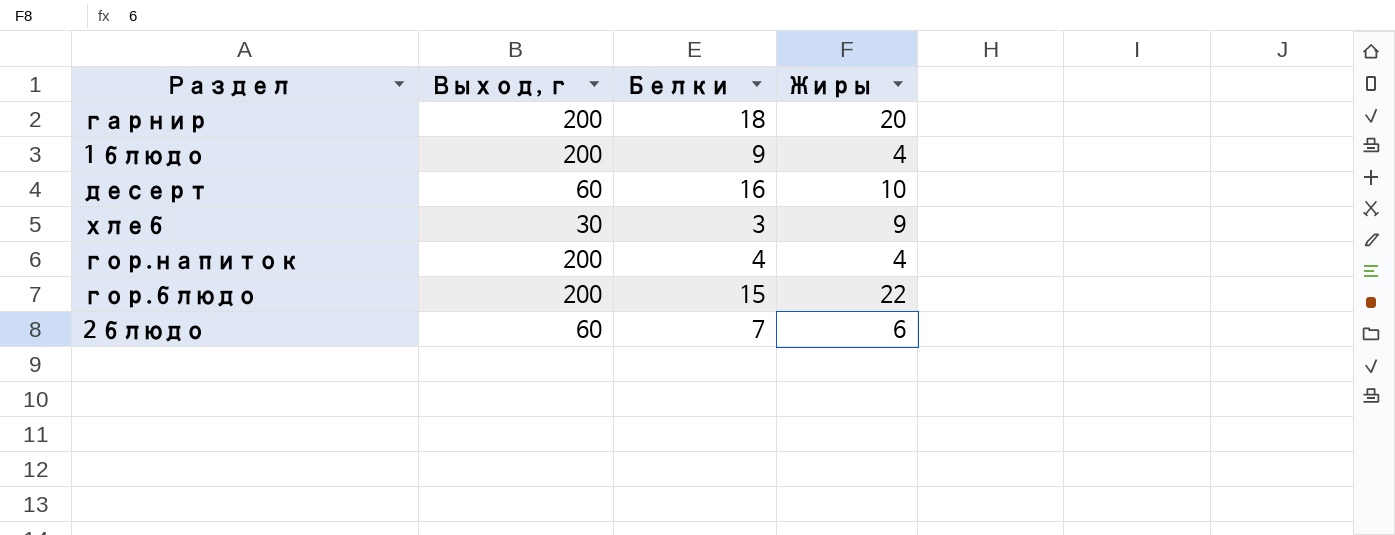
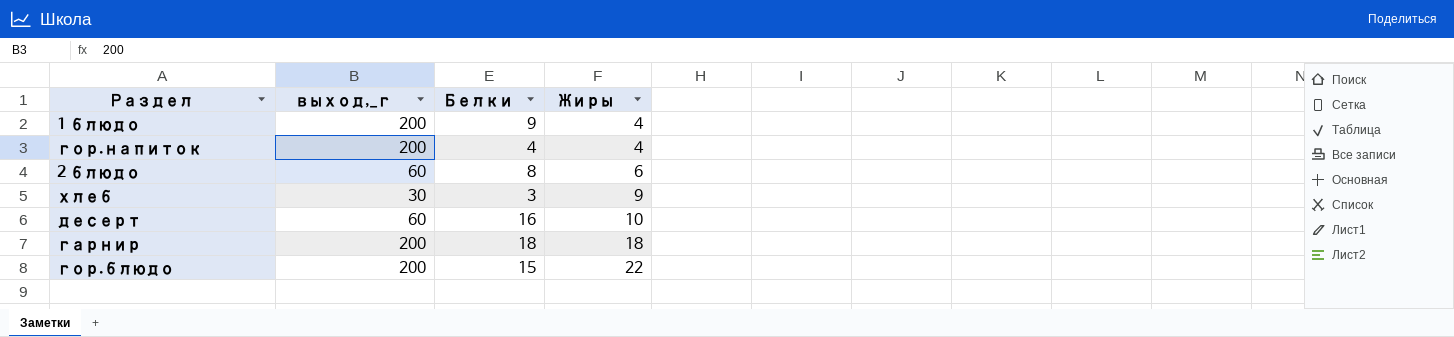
row order: none -> Жиры ascending
column name: Выход, г -> выход,_г
2 блюдо | Белки: 7 -> 8
гарнир | Жиры: 20 -> 18

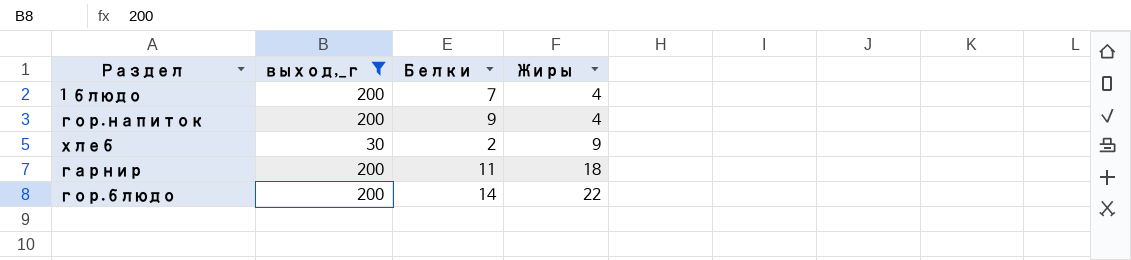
filter: none -> выход,_г != 60
1 блюдо | Белки: 9 -> 7
гор.напиток | Белки: 4 -> 9
хлеб | Белки: 3 -> 2
гарнир | Белки: 18 -> 11
гор.блюдо | Белки: 15 -> 14

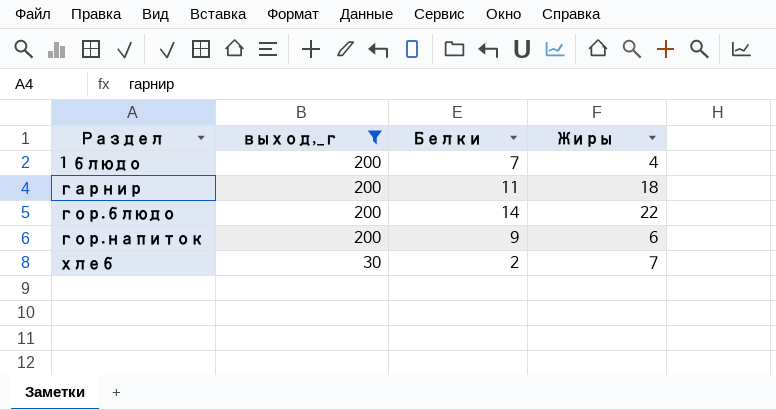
row order: Жиры ascending -> Раздел ascending
гор.напиток | Жиры: 4 -> 6
хлеб | Жиры: 9 -> 7

